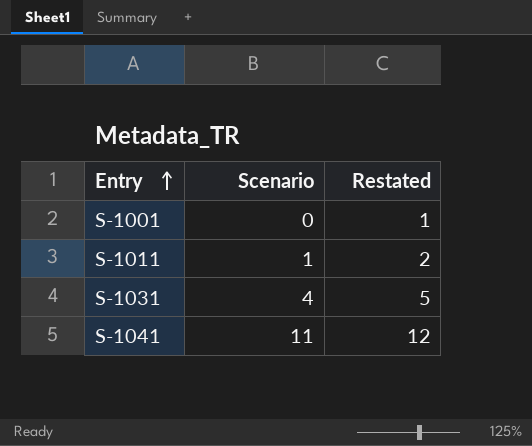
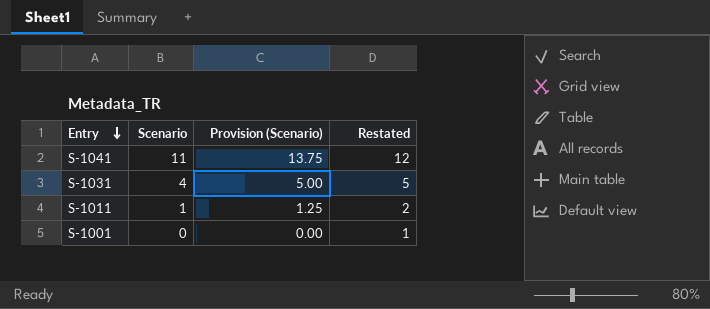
row order: Entry ascending -> Entry descending
column Provision (Scenario) | formula: none -> [Scenario] * 1.25

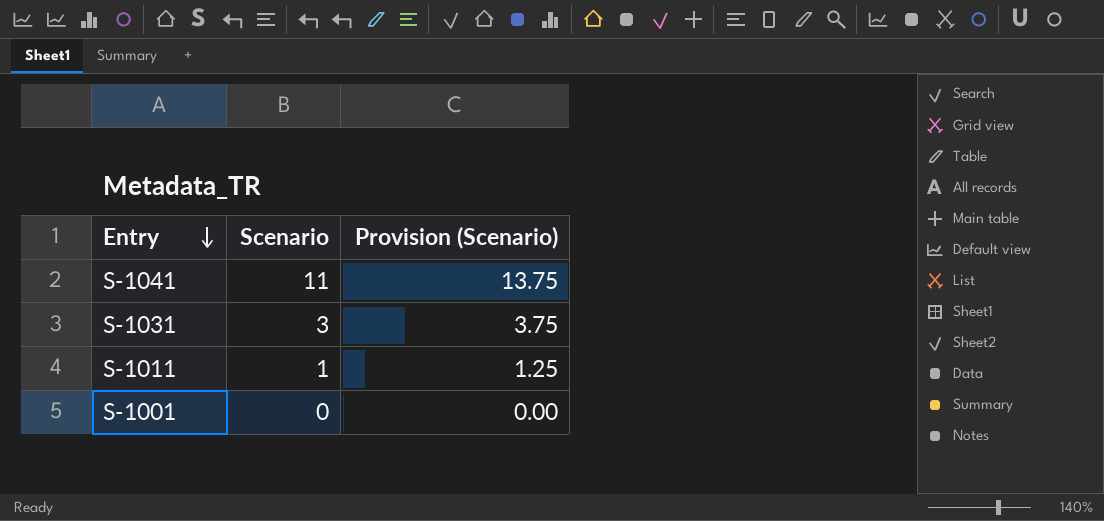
column Restated | formula: [Scenario] + 1 -> none
S-1031 | Scenario: 4 -> 3
S-1031 | Provision (Scenario): 5.00 -> 3.75

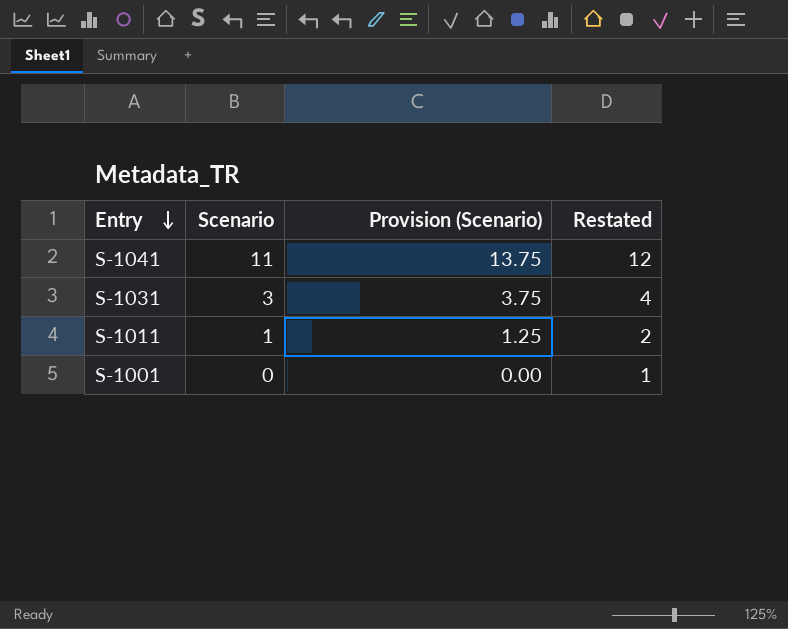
column Restated | formula: none -> [Scenario] + 1

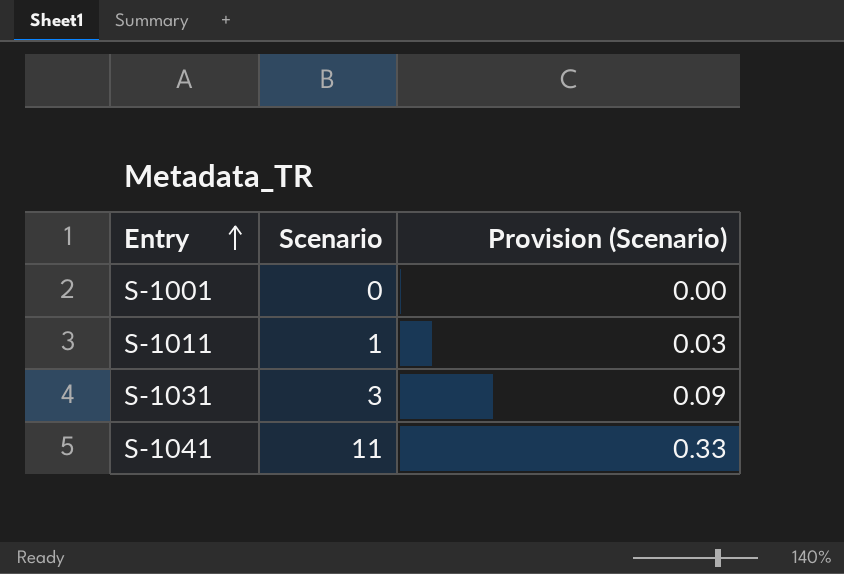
row order: Entry descending -> Entry ascending
column Restated | formula: [Scenario] + 1 -> none
column Provision (Scenario) | formula: [Scenario] * 1.25 -> [Scenario] * 0.03

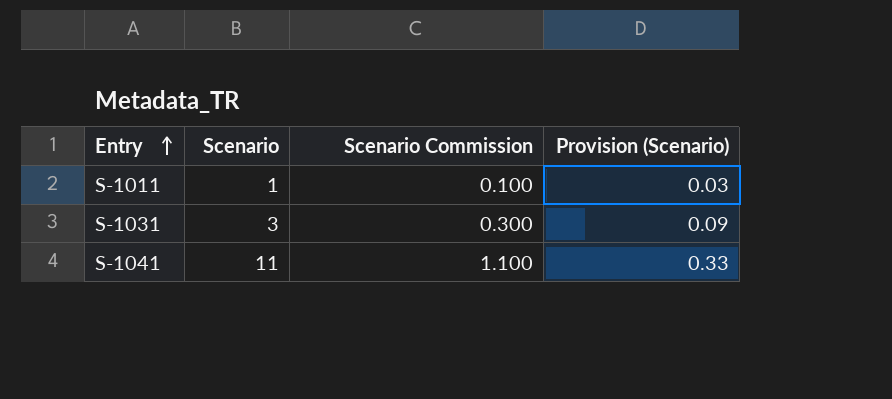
column Scenario Commission | formula: none -> [Scenario] * 0.1
row S-1001: 0 | 0.00 -> none

